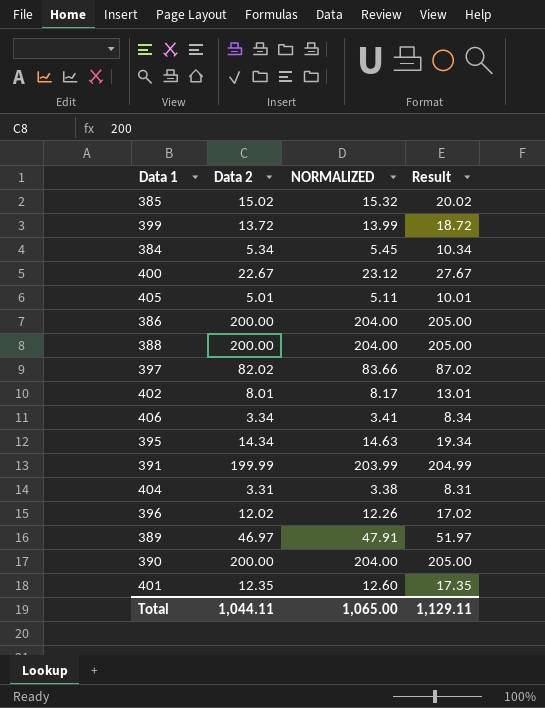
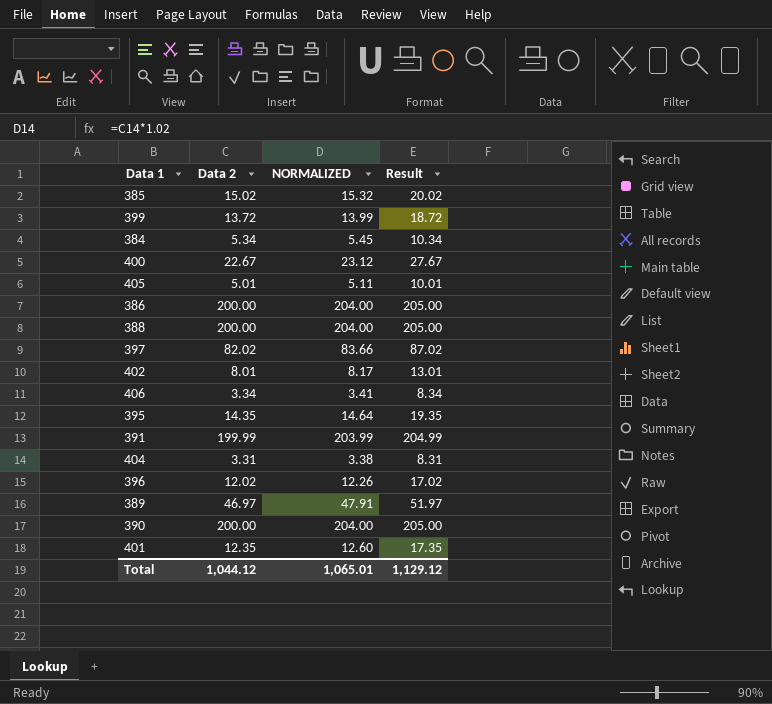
395 | Data 2: 14.34 -> 14.35
395 | NORMALIZED: 14.63 -> 14.64
395 | Result: 19.34 -> 19.35
Total | Data 2: 1,044.11 -> 1,044.12
Total | NORMALIZED: 1,065.00 -> 1,065.01
Total | Result: 1,129.11 -> 1,129.12

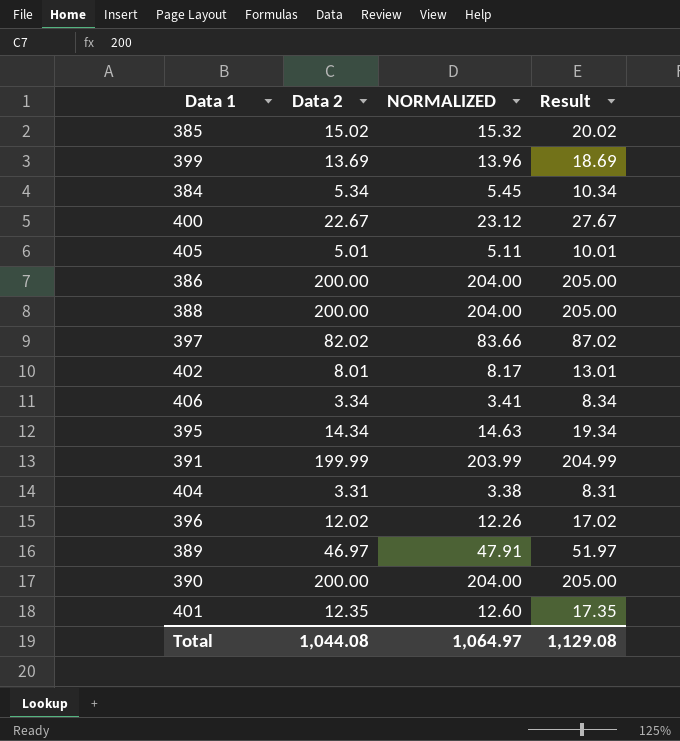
399 | Data 2: 13.72 -> 13.69
399 | NORMALIZED: 13.99 -> 13.96
399 | Result: 18.72 -> 18.69
395 | Data 2: 14.35 -> 14.34
395 | NORMALIZED: 14.64 -> 14.63
395 | Result: 19.35 -> 19.34
Total | Data 2: 1,044.12 -> 1,044.08
Total | NORMALIZED: 1,065.01 -> 1,064.97
Total | Result: 1,129.12 -> 1,129.08

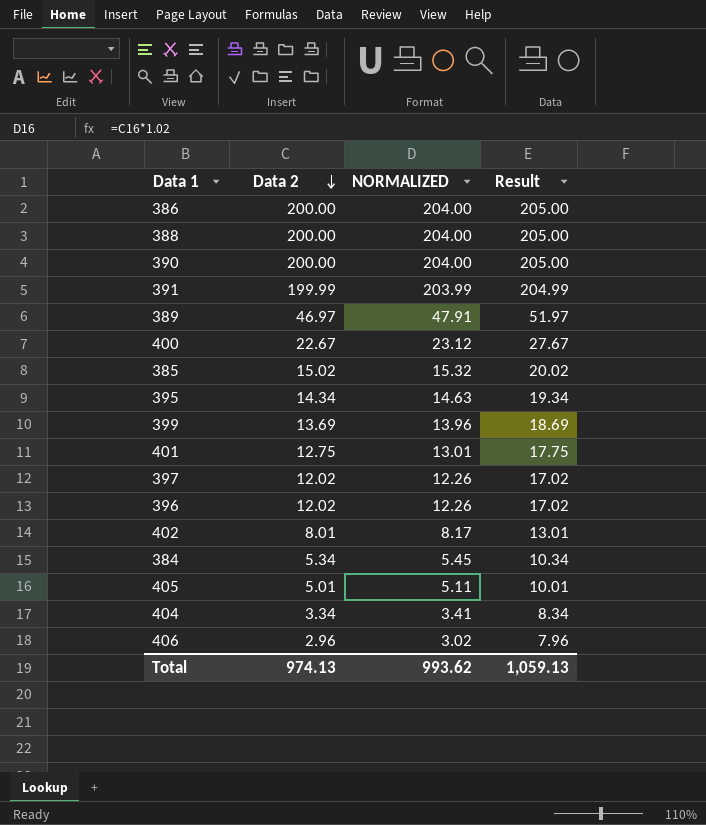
row order: none -> Data 2 descending
401 | Data 2: 12.35 -> 12.75
401 | NORMALIZED: 12.60 -> 13.01
401 | Result: 17.35 -> 17.75
397 | Data 2: 82.02 -> 12.02
397 | NORMALIZED: 83.66 -> 12.26
397 | Result: 87.02 -> 17.02
404 | Data 2: 3.31 -> 3.34
404 | NORMALIZED: 3.38 -> 3.41
404 | Result: 8.31 -> 8.34
406 | Data 2: 3.34 -> 2.96
406 | NORMALIZED: 3.41 -> 3.02
406 | Result: 8.34 -> 7.96
Total | Data 2: 1,044.08 -> 974.13
Total | NORMALIZED: 1,064.97 -> 993.62
Total | Result: 1,129.08 -> 1,059.13

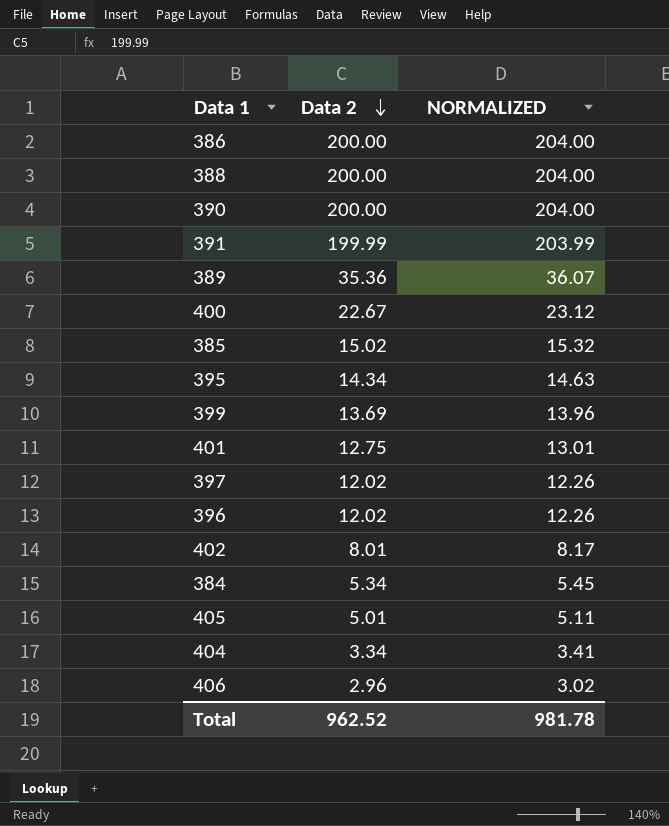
column Result | formula: [Data 2] + 5 -> none
389 | Data 2: 46.97 -> 35.36
389 | NORMALIZED: 47.91 -> 36.07
Total | Data 2: 974.13 -> 962.52
Total | NORMALIZED: 993.62 -> 981.78

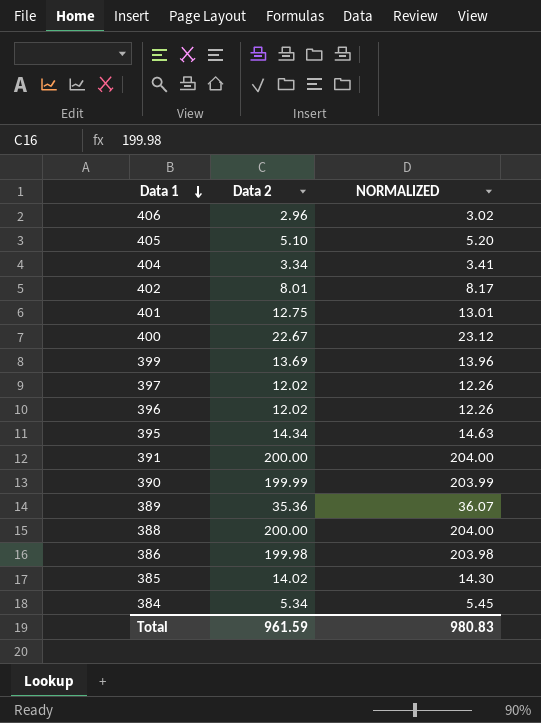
row order: Data 2 descending -> Data 1 descending
405 | Data 2: 5.01 -> 5.10
405 | NORMALIZED: 5.11 -> 5.20
391 | Data 2: 199.99 -> 200.00
391 | NORMALIZED: 203.99 -> 204.00
390 | Data 2: 200.00 -> 199.99
390 | NORMALIZED: 204.00 -> 203.99
386 | Data 2: 200.00 -> 199.98
386 | NORMALIZED: 204.00 -> 203.98
385 | Data 2: 15.02 -> 14.02
385 | NORMALIZED: 15.32 -> 14.30
Total | Data 2: 962.52 -> 961.59
Total | NORMALIZED: 981.78 -> 980.83

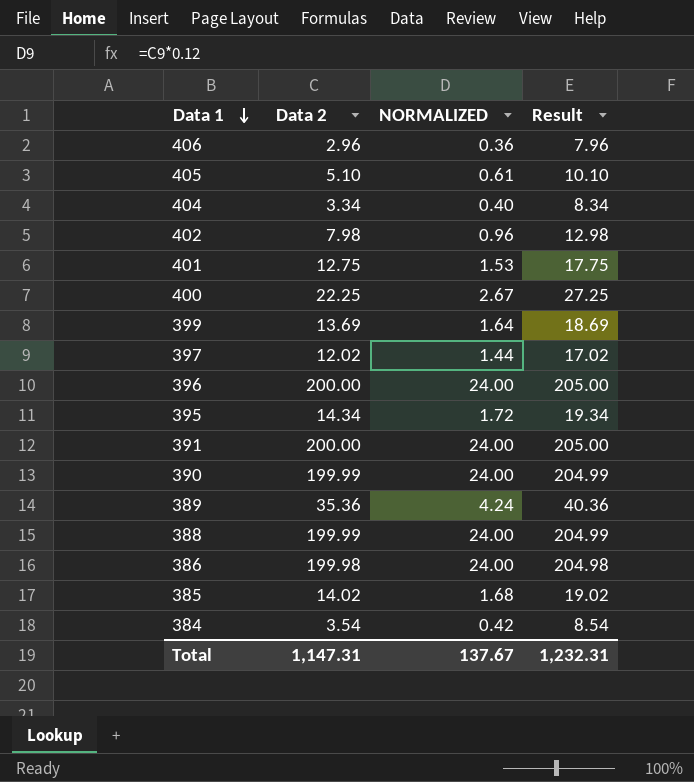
column NORMALIZED | formula: [Data 2] * 1.02 -> [Data 2] * 0.12
column Result | formula: none -> [Data 2] + 5
402 | Data 2: 8.01 -> 7.98
400 | Data 2: 22.67 -> 22.25
396 | Data 2: 12.02 -> 200.00
388 | Data 2: 200.00 -> 199.99
384 | Data 2: 5.34 -> 3.54
Total | Data 2: 961.59 -> 1,147.31
Total | NORMALIZED: 980.83 -> 137.67

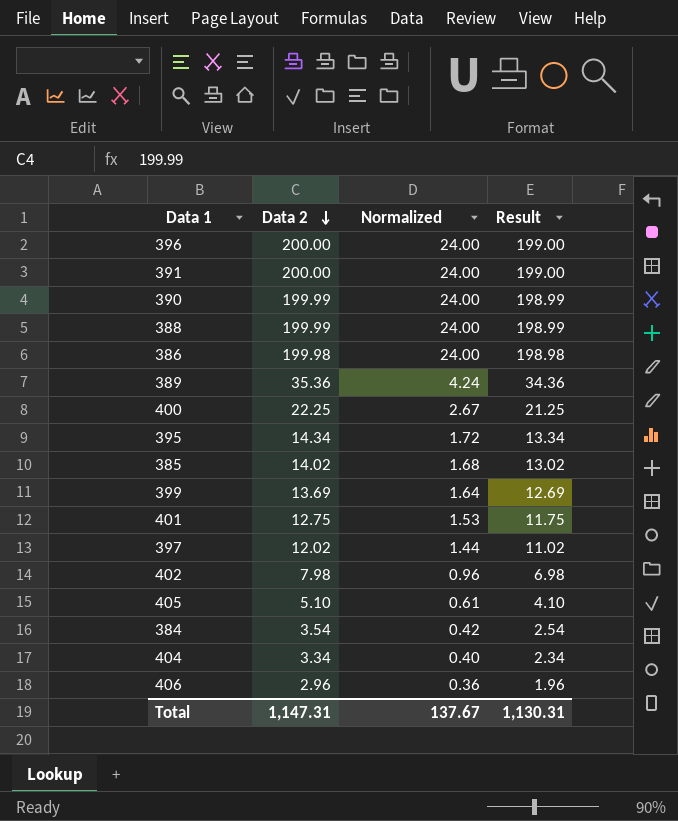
row order: Data 1 descending -> Data 2 descending
column name: NORMALIZED -> Normalized
column Result | formula: [Data 2] + 5 -> [Data 2] - 1
Total | Result: 1,232.31 -> 1,130.31

